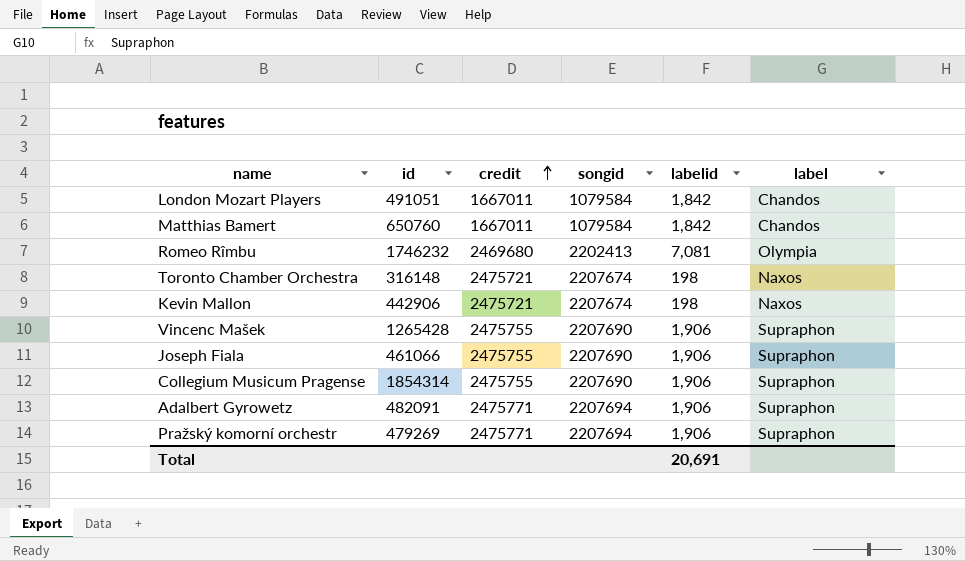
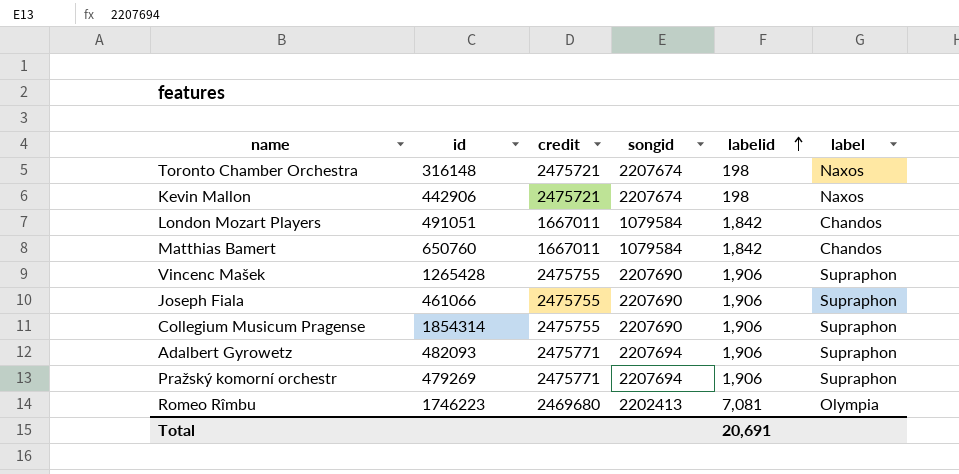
row order: credit ascending -> labelid ascending
Adalbert Gyrowetz | id: 482091 -> 482093
Romeo Rîmbu | id: 1746232 -> 1746223

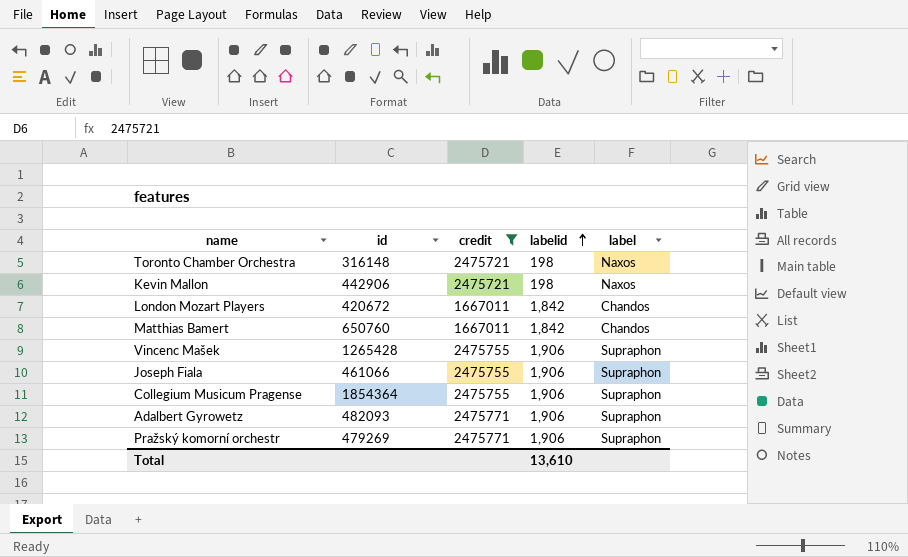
filter: none -> credit != 2469680
column songid | position: 4 -> none
London Mozart Players | id: 491051 -> 420672
Collegium Musicum Pragense | id: 1854314 -> 1854364
Total | labelid: 20,691 -> 13,610

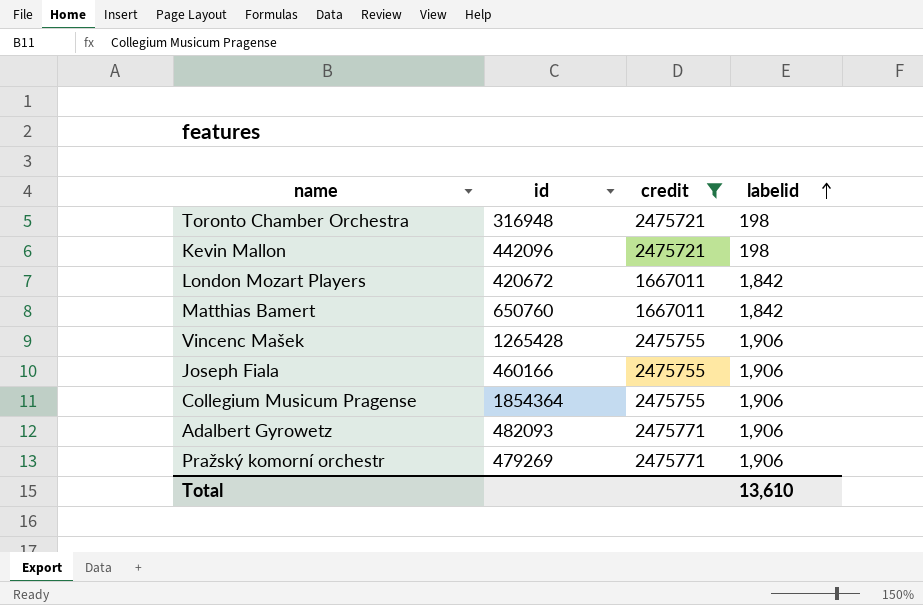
column label | position: 5 -> none
Toronto Chamber Orchestra | id: 316148 -> 316948
Kevin Mallon | id: 442906 -> 442096
Joseph Fiala | id: 461066 -> 460166

